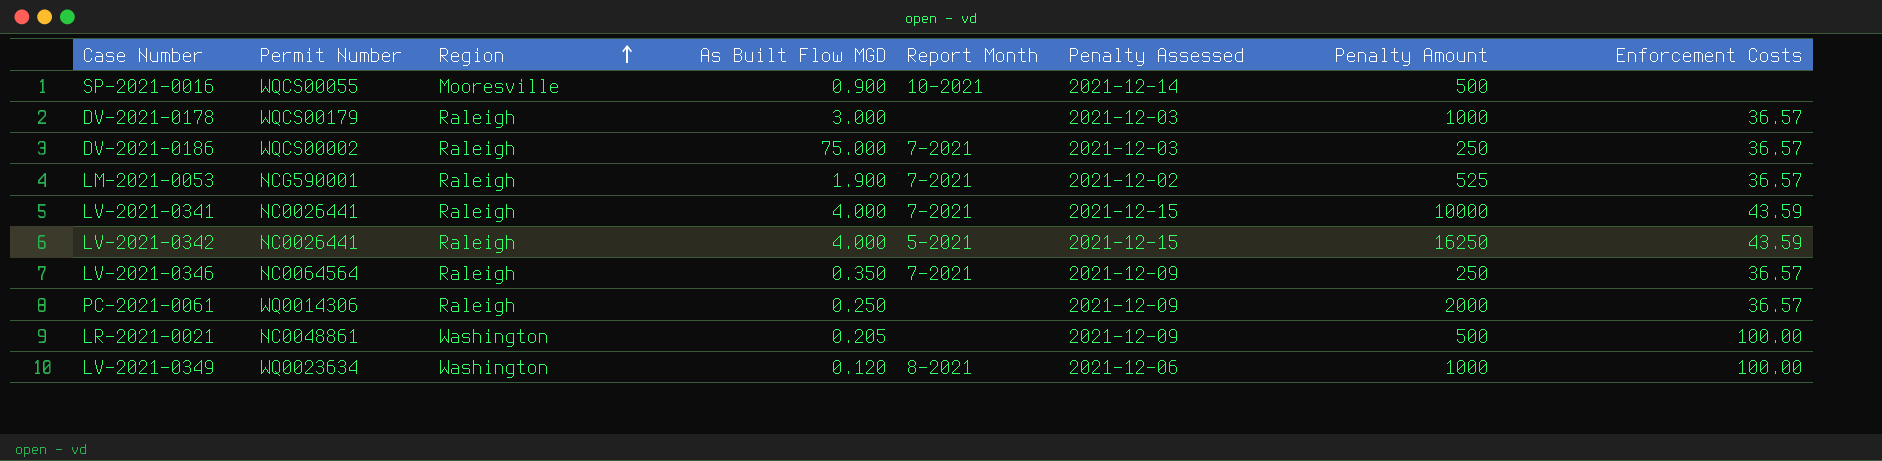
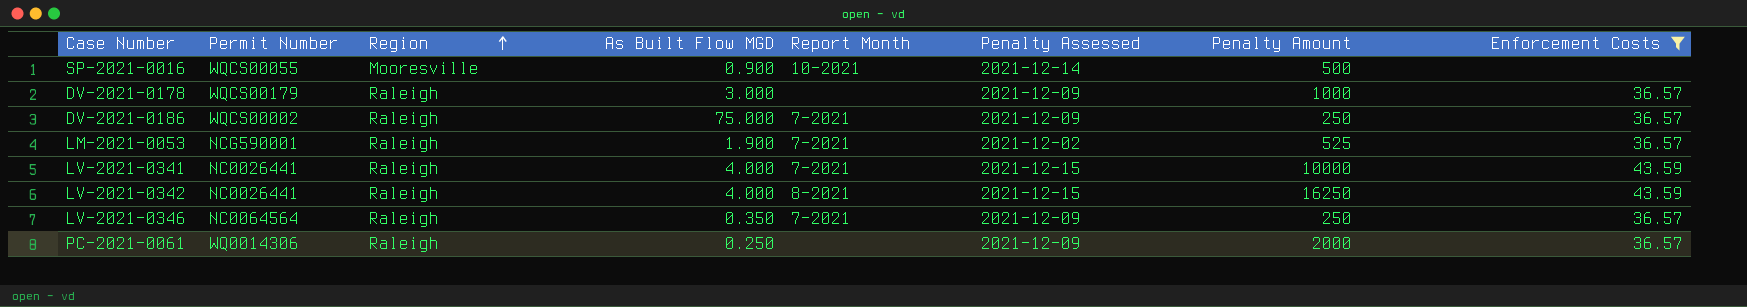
filter: none -> Enforcement Costs != 100.00
DV-2021-0178 | Penalty Assessed: 2021-12-03 -> 2021-12-09
DV-2021-0186 | Penalty Assessed: 2021-12-03 -> 2021-12-09
LV-2021-0342 | Report Month: 5-2021 -> 8-2021

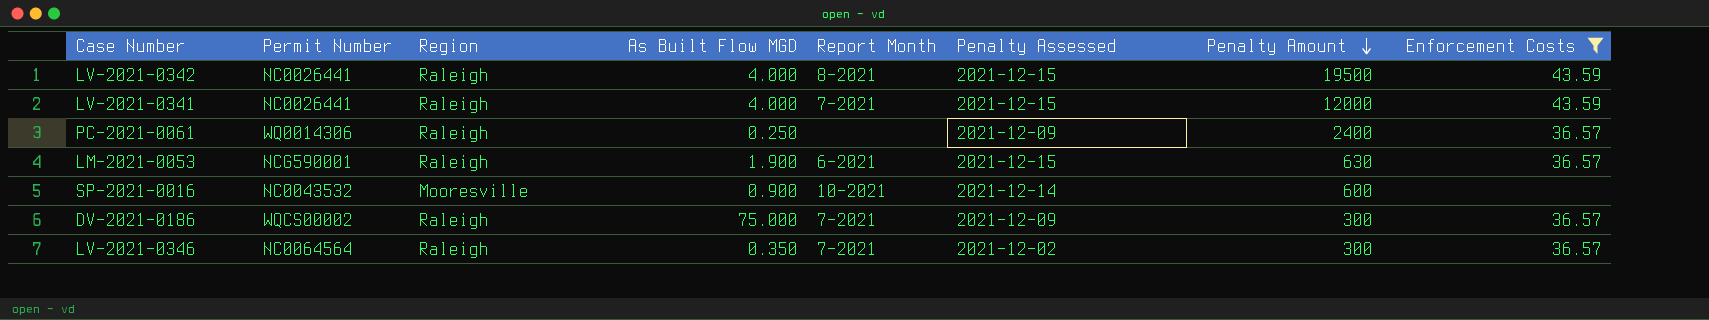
row order: Region ascending -> Penalty Amount descending
row DV-2021-0178: WQCS00179 | Raleigh | 3.000 | none | 2021-12-09 | 1000 | 36.57 -> none
LV-2021-0342 | Penalty Amount: 16250 -> 19500
LV-2021-0341 | Penalty Amount: 10000 -> 12000
PC-2021-0061 | Penalty Amount: 2000 -> 2400
LM-2021-0053 | Report Month: 7-2021 -> 6-2021
LM-2021-0053 | Penalty Assessed: 2021-12-02 -> 2021-12-15
LM-2021-0053 | Penalty Amount: 525 -> 630
SP-2021-0016 | Permit Number: WQCS00055 -> NC0043532
SP-2021-0016 | Penalty Amount: 500 -> 600
DV-2021-0186 | Penalty Amount: 250 -> 300
LV-2021-0346 | Penalty Assessed: 2021-12-09 -> 2021-12-02
LV-2021-0346 | Penalty Amount: 250 -> 300

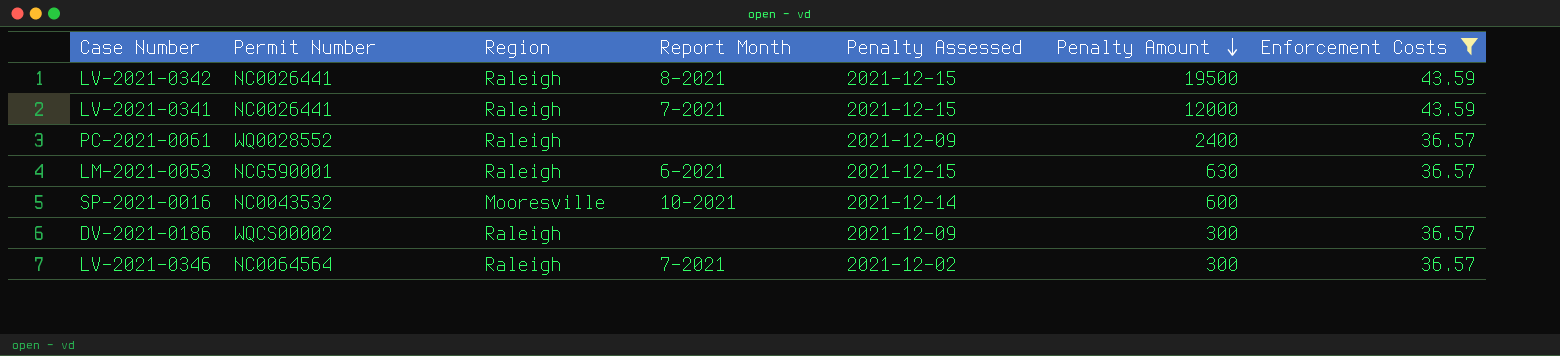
column As Built Flow MGD | position: 4 -> none
PC-2021-0061 | Permit Number: WQ0014306 -> WQ0028552
DV-2021-0186 | Report Month: 7-2021 -> none

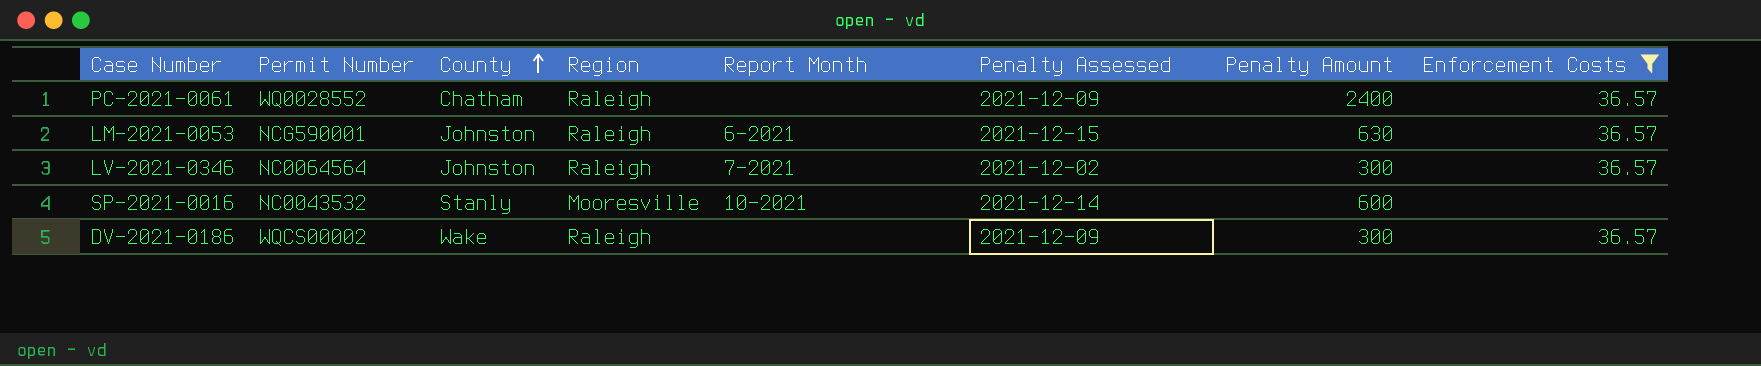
row order: Penalty Amount descending -> County ascending
column County | position: none -> 3
row LV-2021-0342: NC0026441 | Raleigh | 8-2021 | 2021-12-15 | 19500 | 43.59 -> none
row LV-2021-0341: NC0026441 | Raleigh | 7-2021 | 2021-12-15 | 12000 | 43.59 -> none

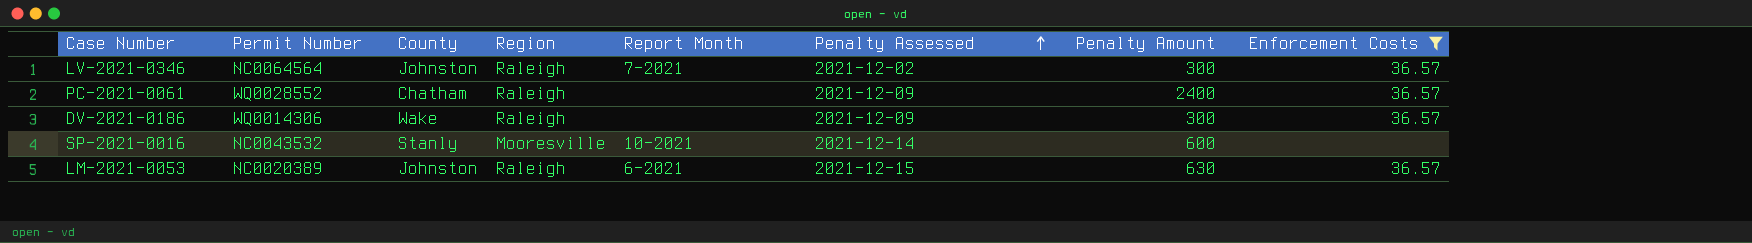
row order: County ascending -> Penalty Assessed ascending
DV-2021-0186 | Permit Number: WQCS00002 -> WQ0014306
LM-2021-0053 | Permit Number: NCG590001 -> NC0020389

